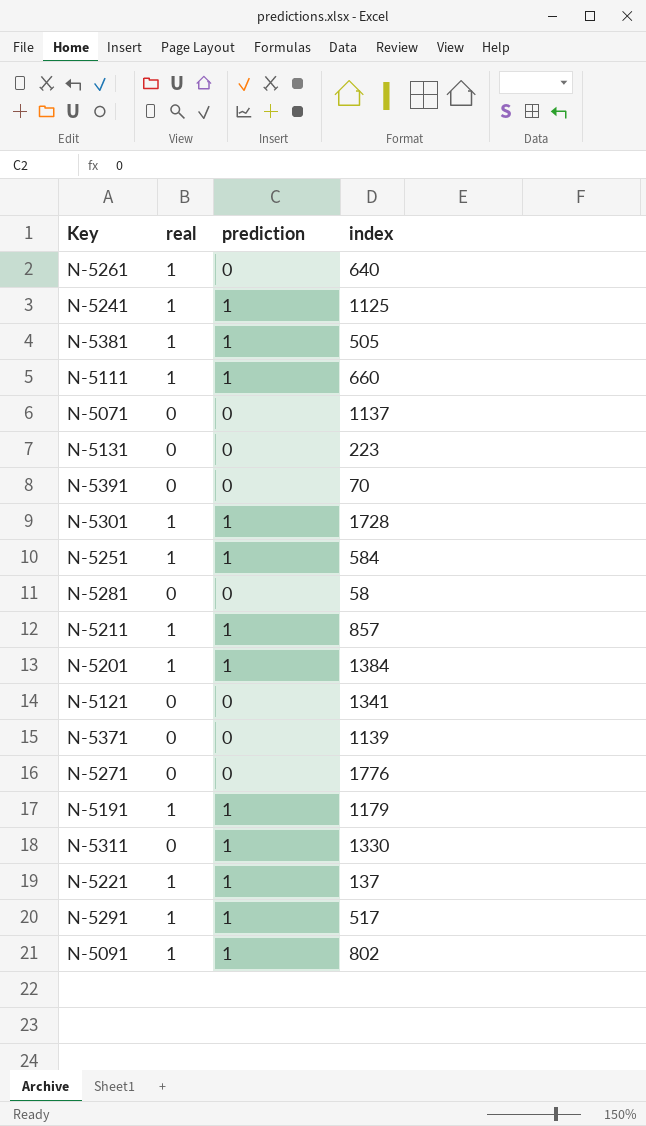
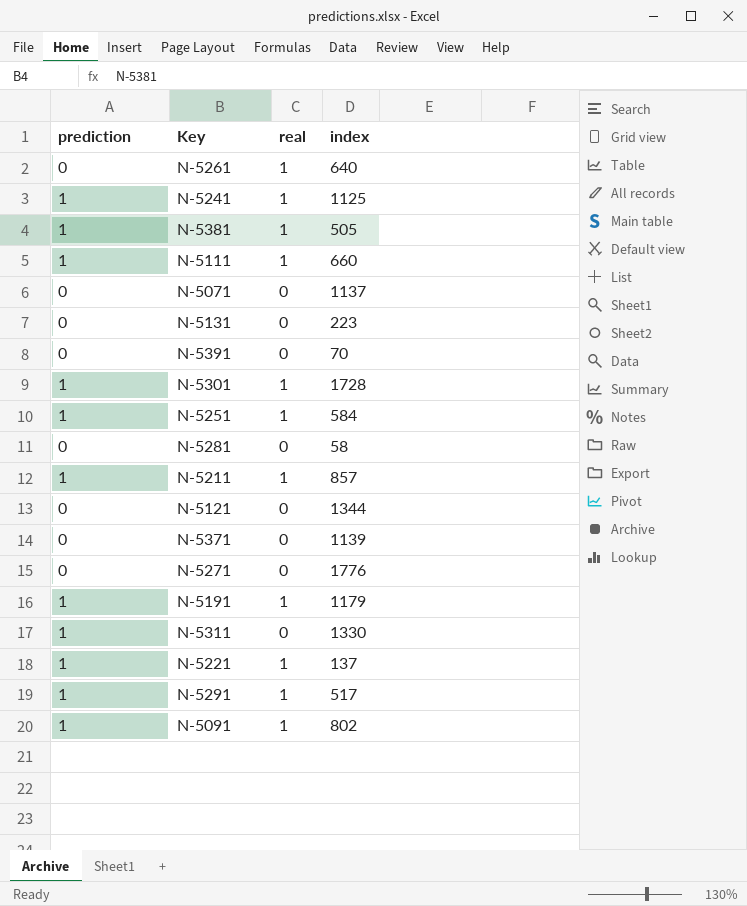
column prediction | position: 3 -> 1
row N-5201: 1 | 1 | 1384 -> none
N-5121 | index: 1341 -> 1344

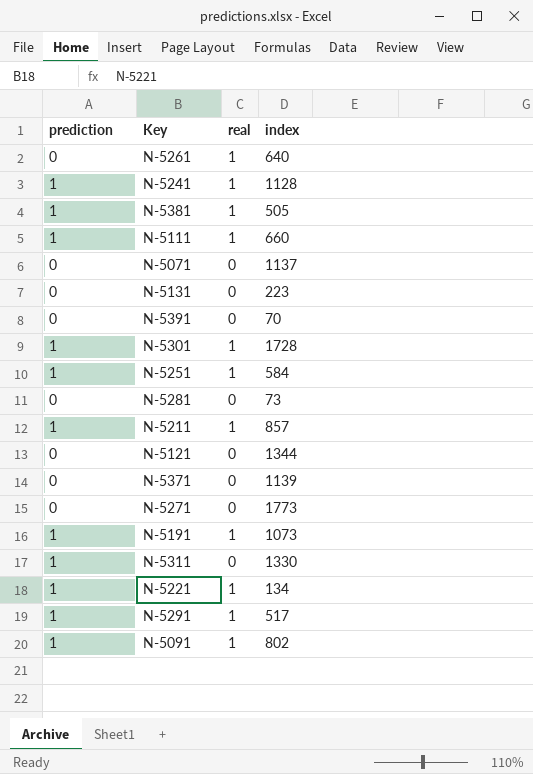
N-5241 | index: 1125 -> 1128
N-5281 | index: 58 -> 73
N-5271 | index: 1776 -> 1773
N-5191 | index: 1179 -> 1073
N-5221 | index: 137 -> 134

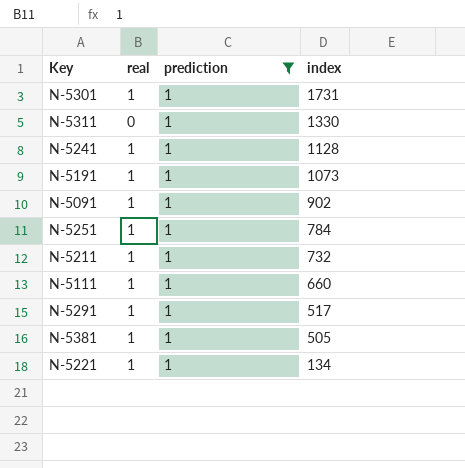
filter: none -> prediction = 1
row order: none -> index descending
column prediction | position: 1 -> 3
N-5301 | index: 1728 -> 1731
N-5091 | index: 802 -> 902
N-5251 | index: 584 -> 784
N-5211 | index: 857 -> 732

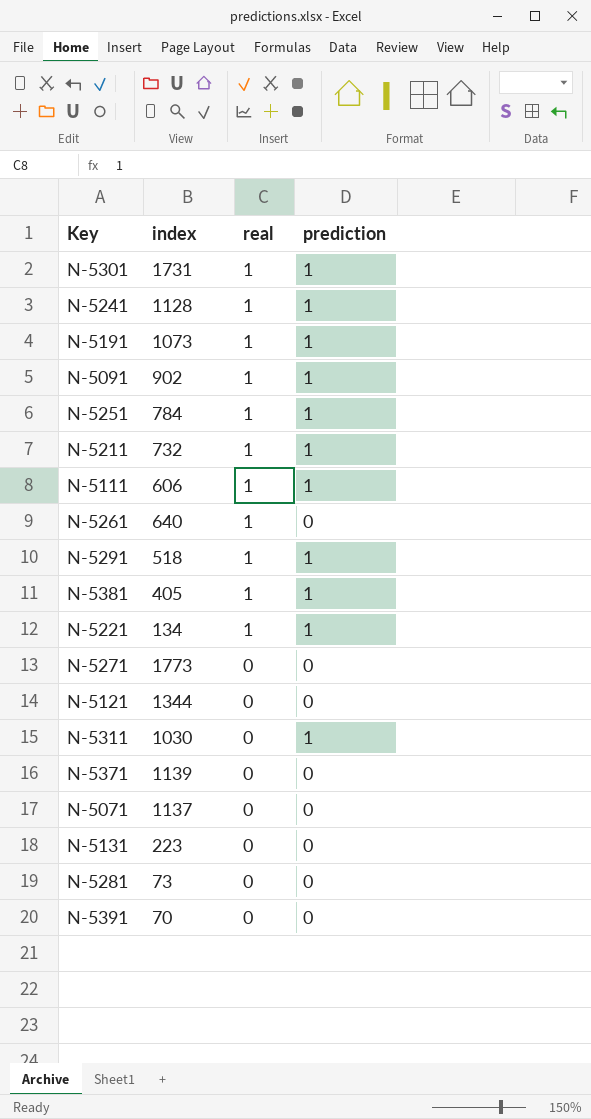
filter: prediction = 1 -> none
row order: index descending -> real descending
column index | position: 4 -> 2
N-5111 | index: 660 -> 606
N-5291 | index: 517 -> 518
N-5381 | index: 505 -> 405
N-5311 | index: 1330 -> 1030

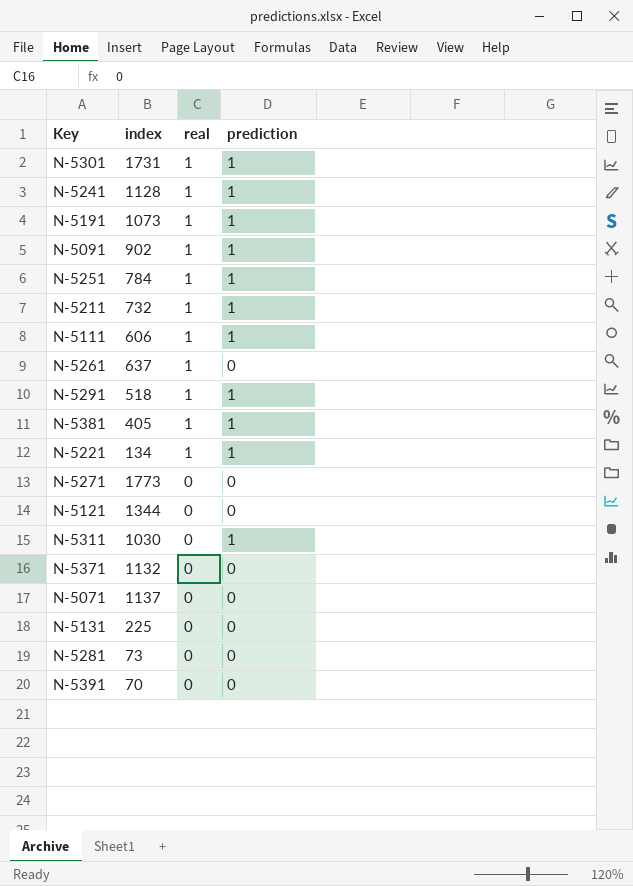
N-5261 | index: 640 -> 637
N-5371 | index: 1139 -> 1132
N-5131 | index: 223 -> 225

